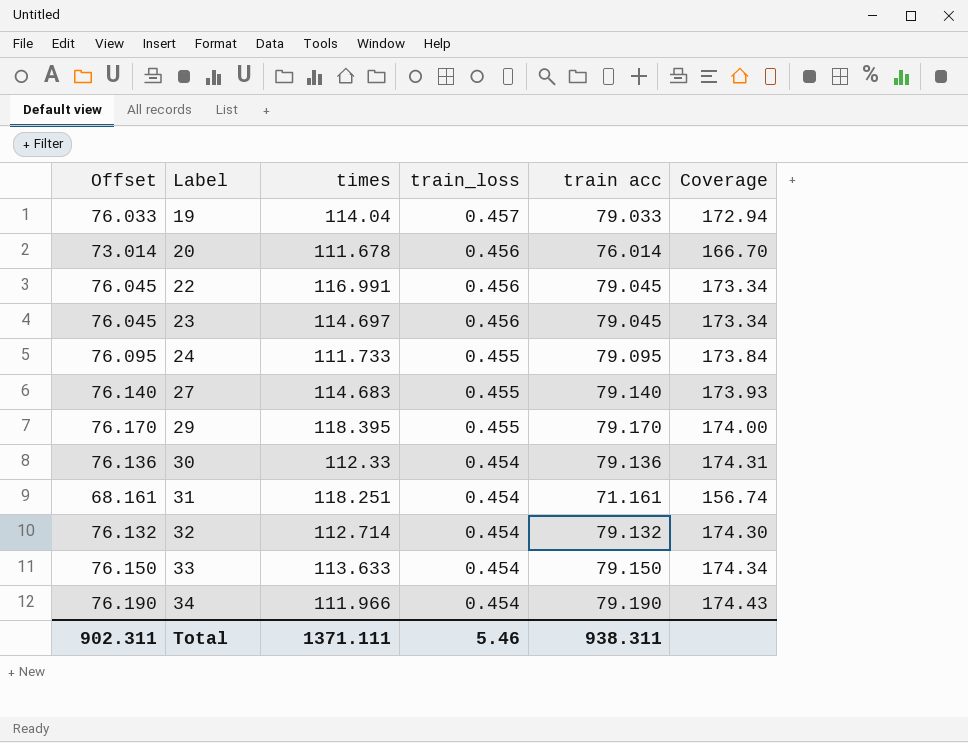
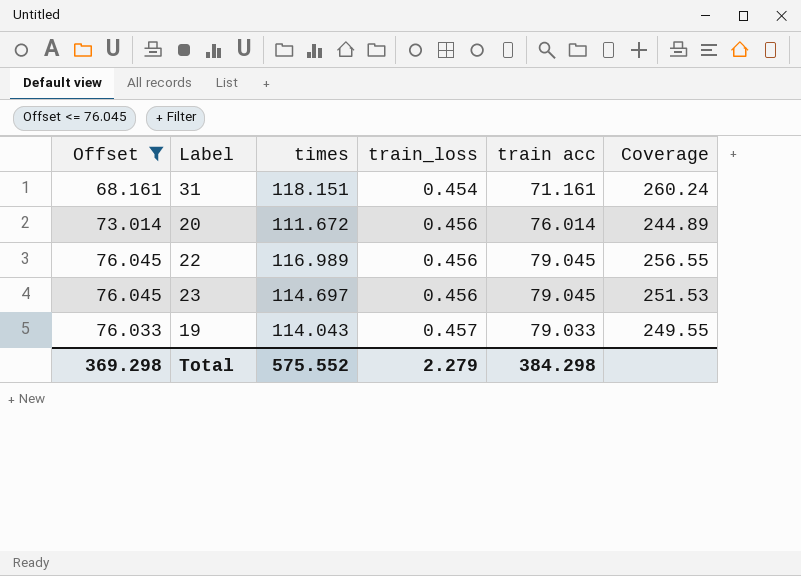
filter: none -> Offset <= 76.045
row order: Label ascending -> train_loss ascending
column Coverage | formula: [train acc] / [train_loss] -> [times] / [train_loss]
31 | times: 118.251 -> 118.151
20 | times: 111.678 -> 111.672
22 | times: 116.991 -> 116.989
19 | times: 114.04 -> 114.043
Total | Offset: 902.311 -> 369.298
Total | times: 1371.111 -> 575.552
Total | train_loss: 5.46 -> 2.279
Total | train acc: 938.311 -> 384.298

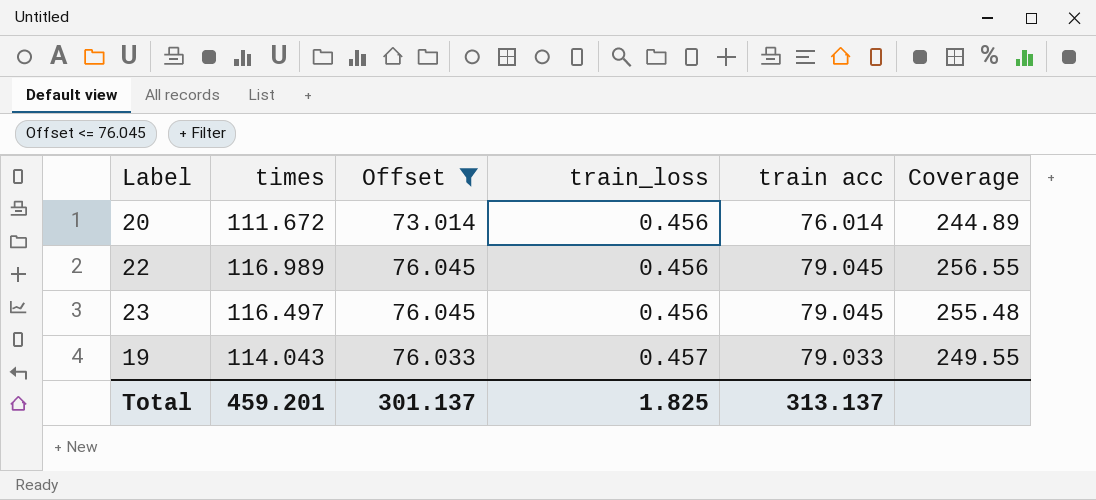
column Offset | position: 1 -> 3
row 31: 68.161 | 118.151 | 0.454 | 71.161 | 260.24 -> none
23 | times: 114.697 -> 116.497
23 | Coverage: 251.53 -> 255.48
Total | times: 575.552 -> 459.201
Total | Offset: 369.298 -> 301.137
Total | train_loss: 2.279 -> 1.825
Total | train acc: 384.298 -> 313.137

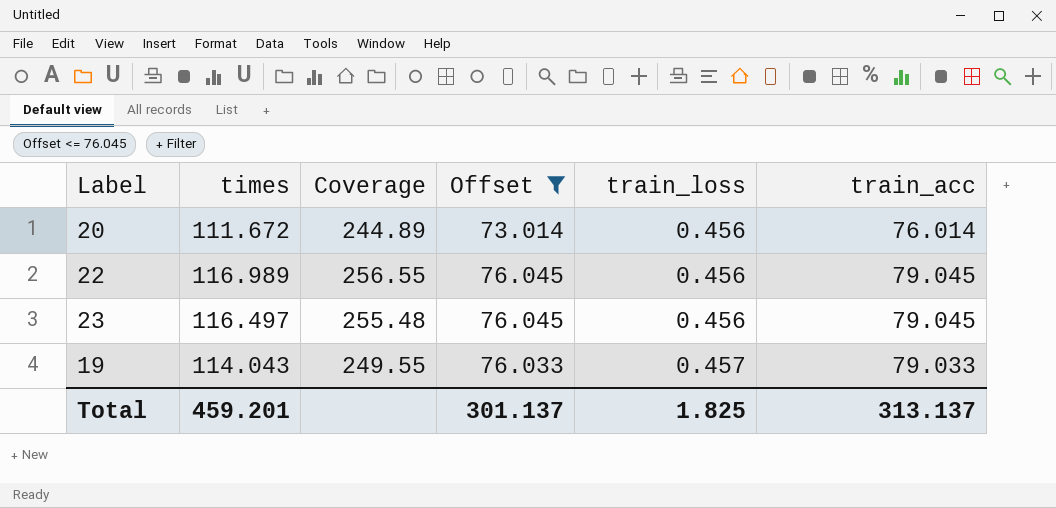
column Coverage | position: 6 -> 3
column name: train acc -> train_acc

